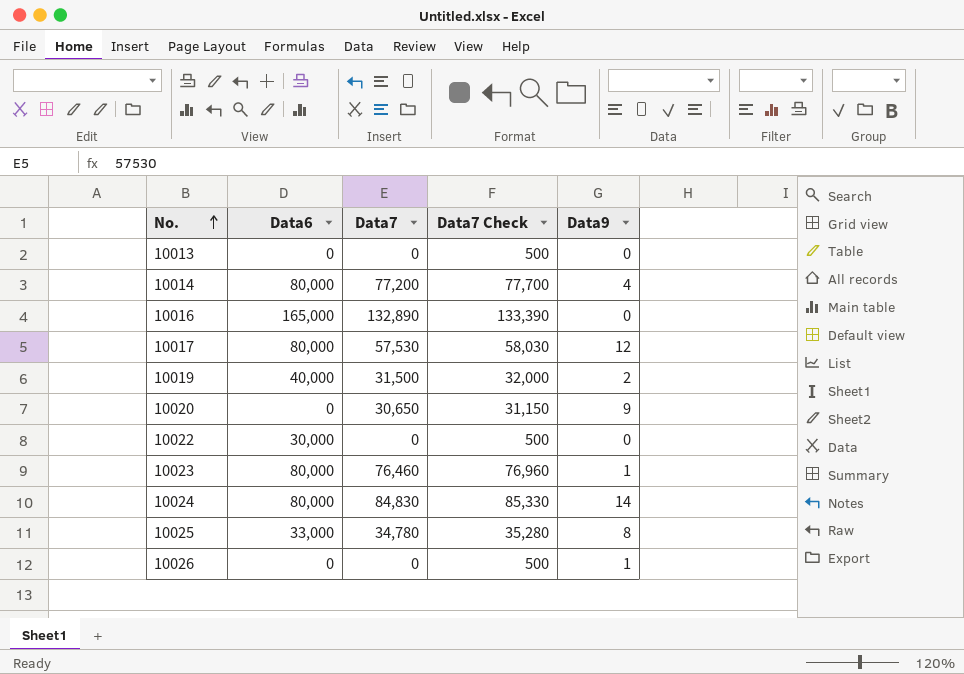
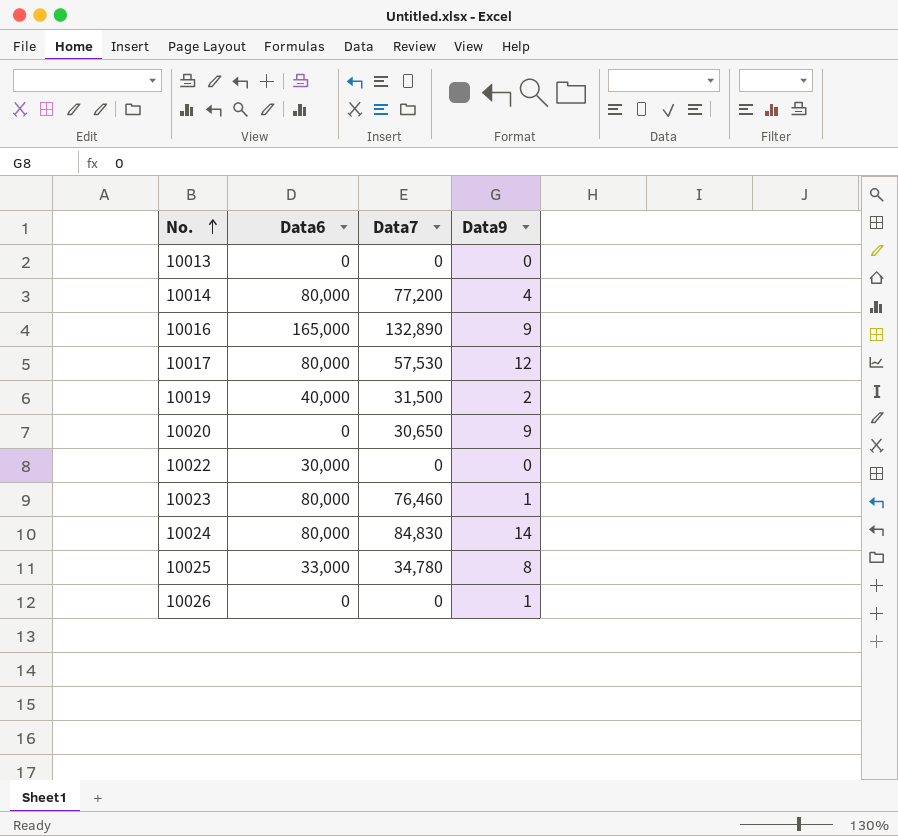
column Data7 Check | formula: [Data7] + 500 -> none
10016 | Data9: 0 -> 9

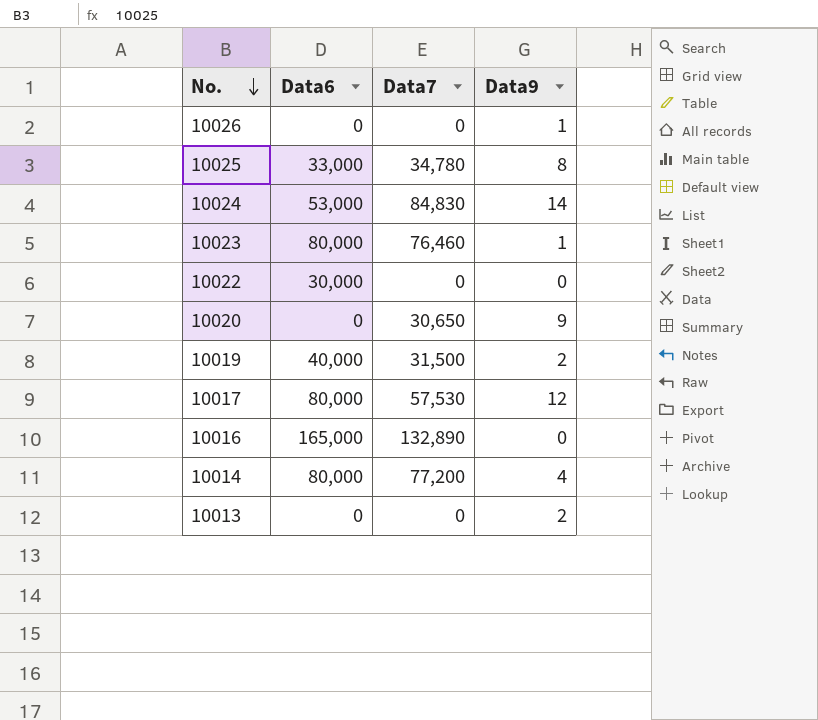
row order: No. ascending -> No. descending
10024 | Data6: 80,000 -> 53,000
10016 | Data9: 9 -> 0
10013 | Data9: 0 -> 2

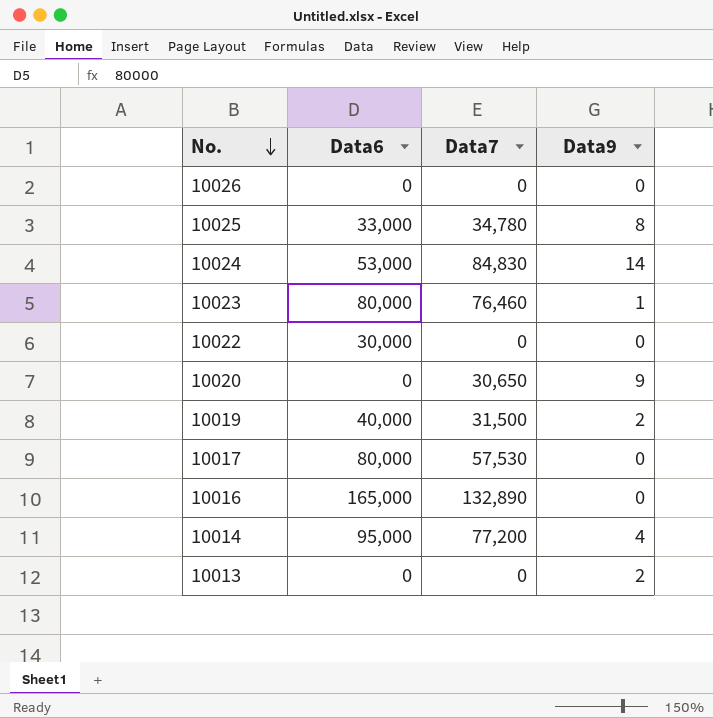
10026 | Data9: 1 -> 0
10017 | Data9: 12 -> 0
10014 | Data6: 80,000 -> 95,000

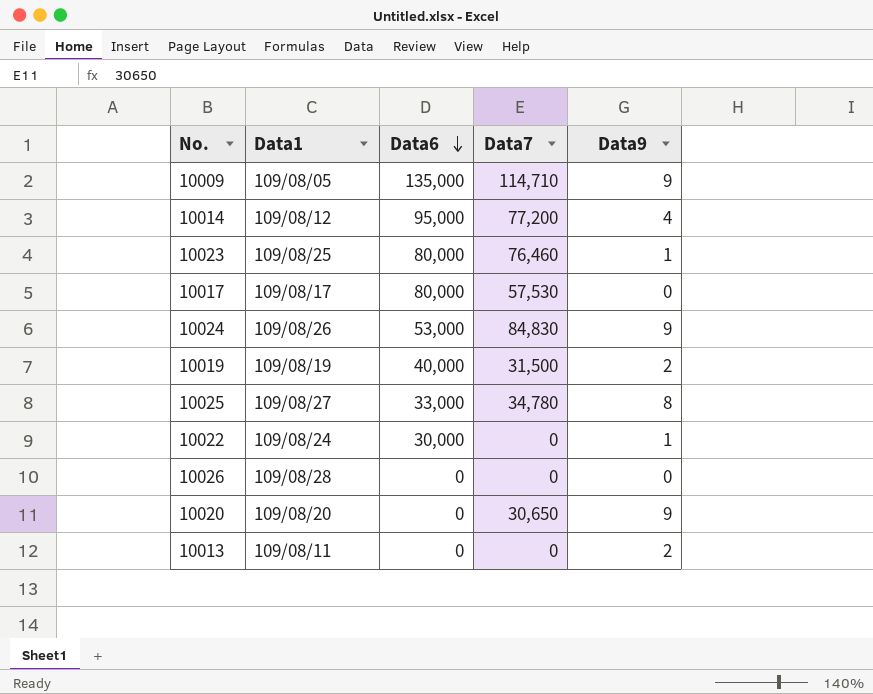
row order: No. descending -> Data6 descending
column Data1 | position: none -> 2
row 10016: 165,000 | 132,890 | 0 -> none
row 10009: none -> 109/08/05 | 135,000 | 114,710 | 9
10024 | Data9: 14 -> 9
10022 | Data9: 0 -> 1

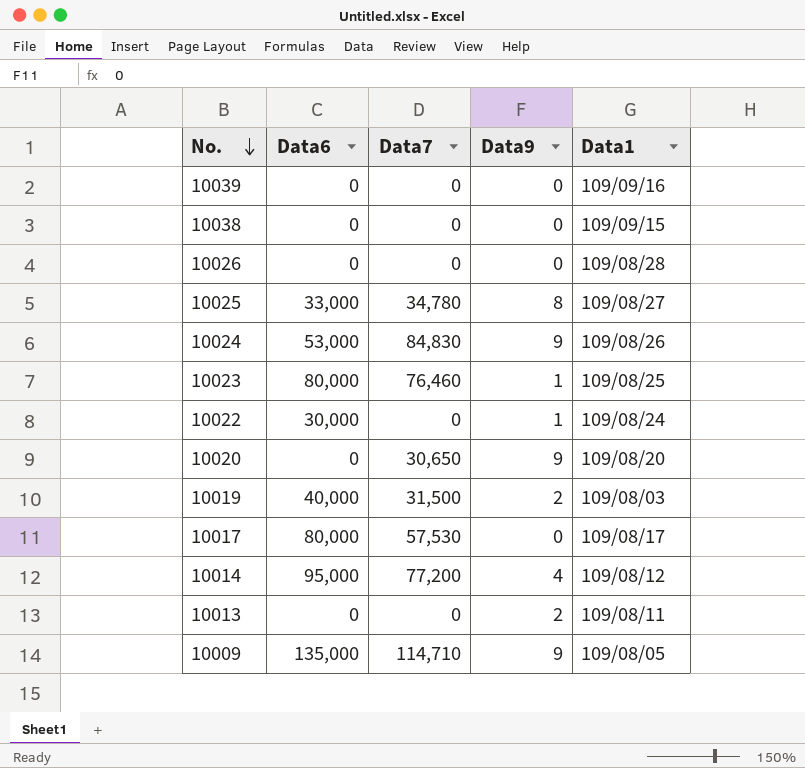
row order: Data6 descending -> No. descending
column Data1 | position: 2 -> 5
row 10039: none -> 0 | 0 | 0 | 109/09/16
row 10038: none -> 0 | 0 | 0 | 109/09/15
10019 | Data1: 109/08/19 -> 109/08/03

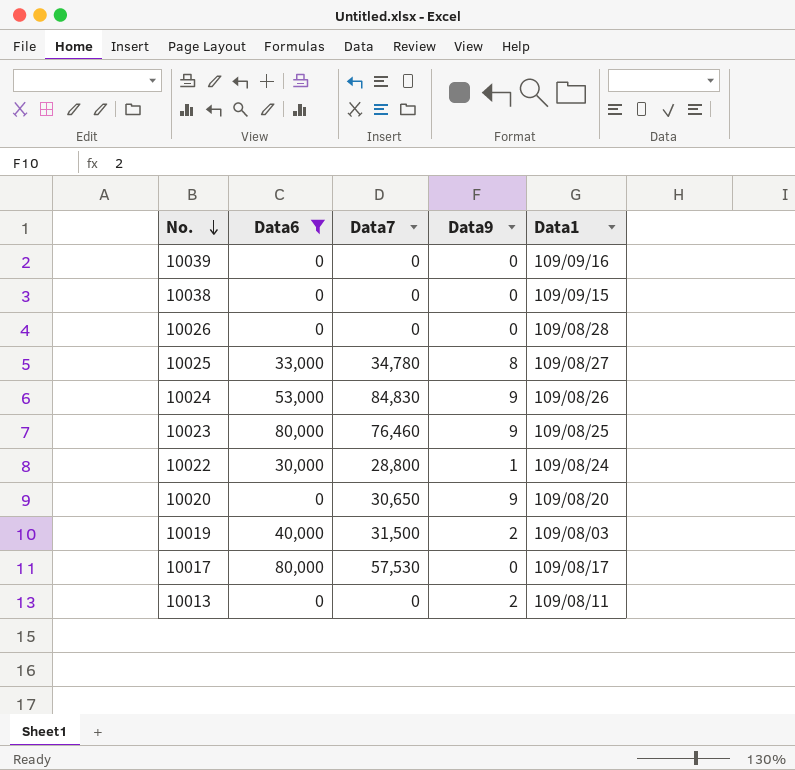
filter: none -> Data6 <= 80,000
10023 | Data9: 1 -> 9
10022 | Data7: 0 -> 28,800

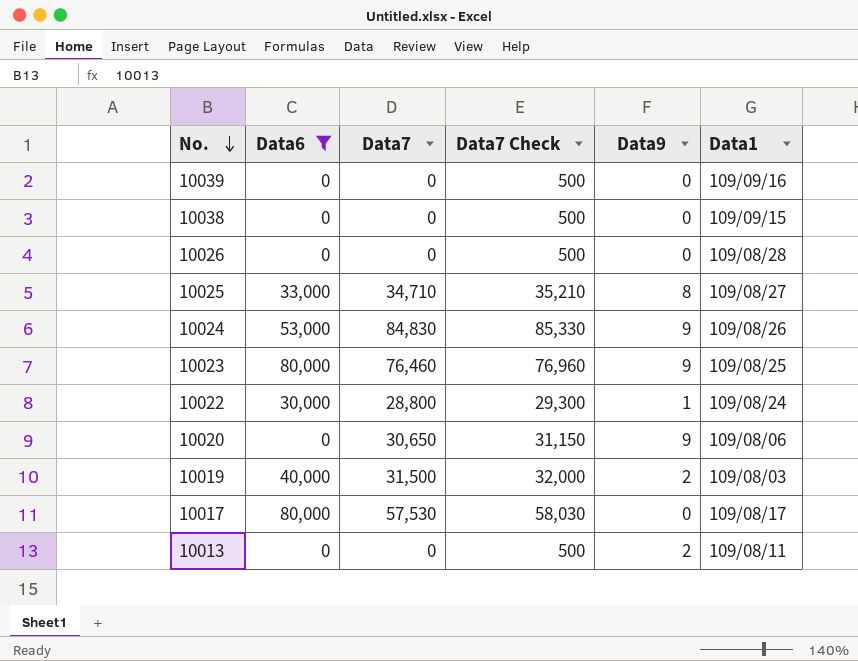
column Data7 Check | formula: none -> [Data7] + 500
10025 | Data7: 34,780 -> 34,710
10020 | Data1: 109/08/20 -> 109/08/06

